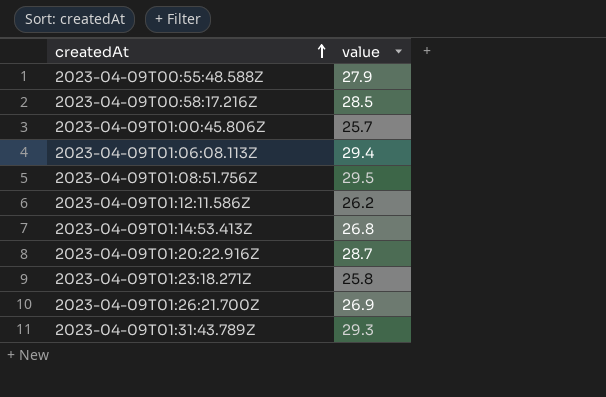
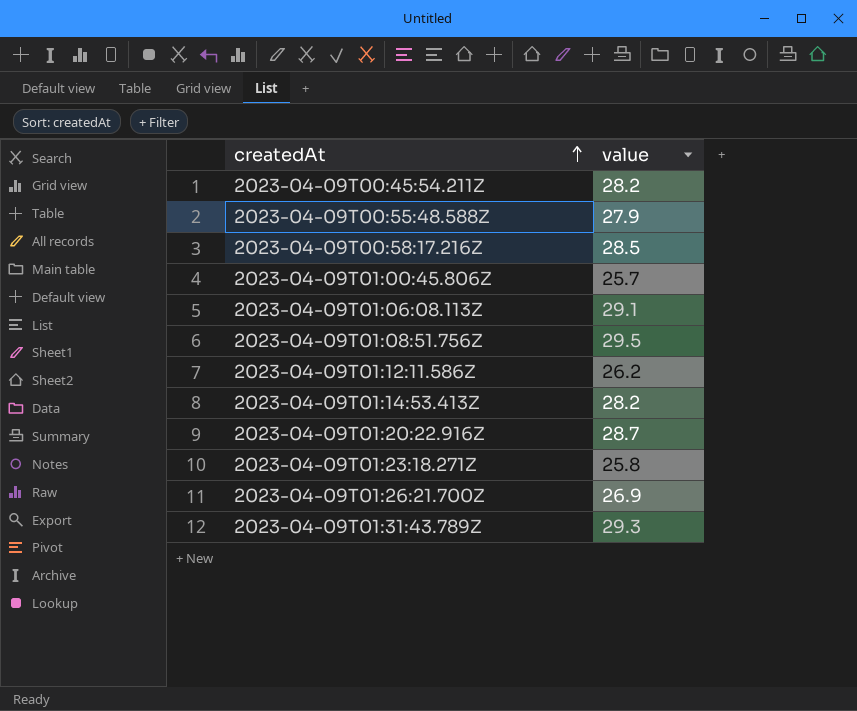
row 2023-04-09T00:45:54.211Z: none -> 28.2
2023-04-09T01:06:08.113Z | value: 29.4 -> 29.1
2023-04-09T01:14:53.413Z | value: 26.8 -> 28.2

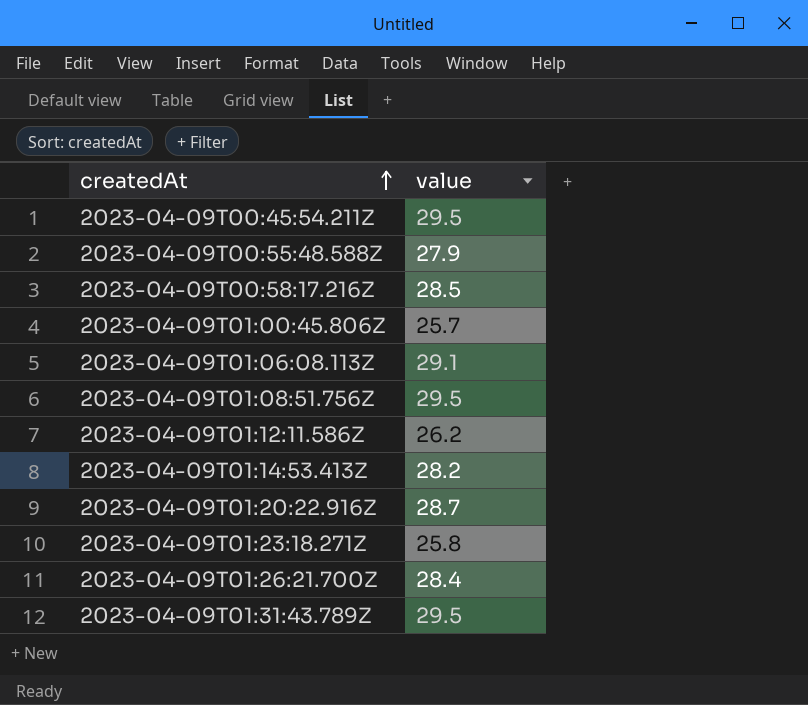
2023-04-09T00:45:54.211Z | value: 28.2 -> 29.5
2023-04-09T01:26:21.700Z | value: 26.9 -> 28.4
2023-04-09T01:31:43.789Z | value: 29.3 -> 29.5

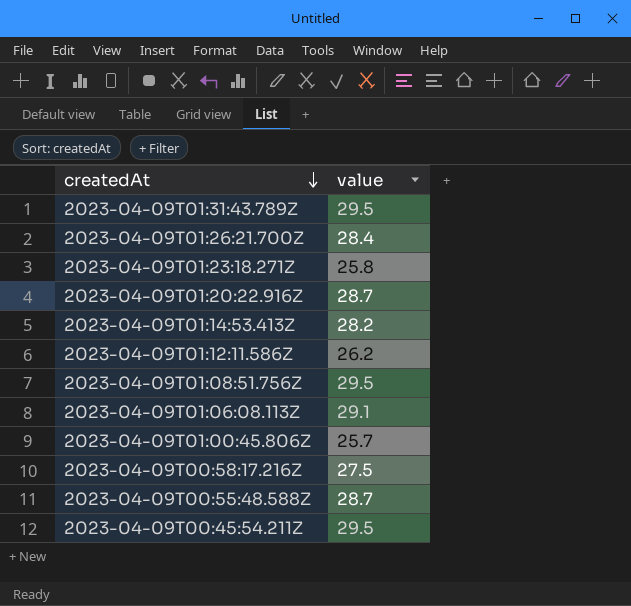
row order: createdAt ascending -> createdAt descending
2023-04-09T00:58:17.216Z | value: 28.5 -> 27.5
2023-04-09T00:55:48.588Z | value: 27.9 -> 28.7

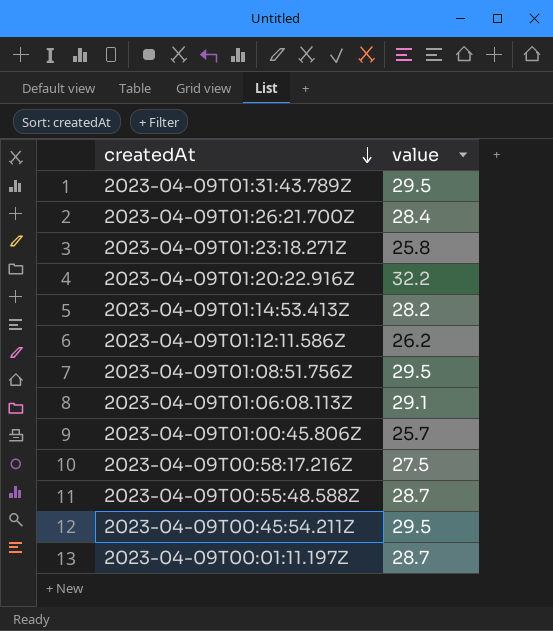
2023-04-09T01:20:22.916Z | value: 28.7 -> 32.2
row 2023-04-09T00:01:11.197Z: none -> 28.7

